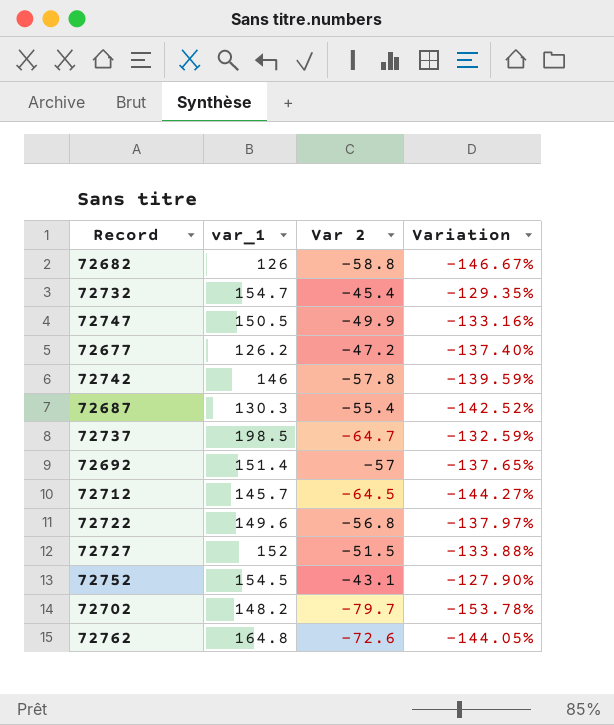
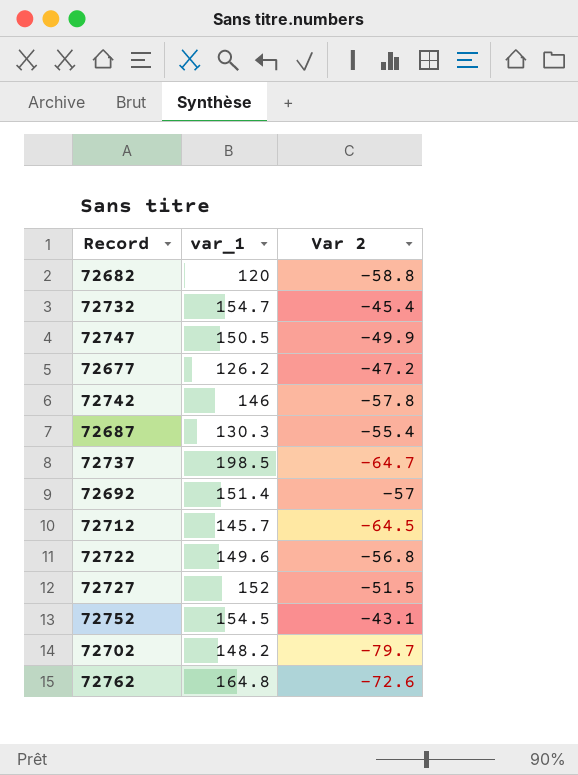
column Variation | formula: ([Var 2] - [var_1]) / [var_1] -> none
72682 | var_1: 126 -> 120

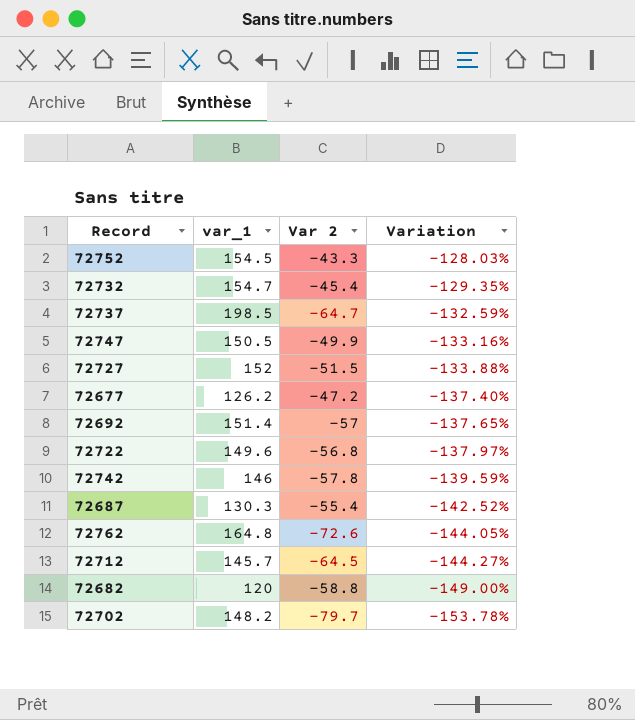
row order: none -> Variation descending
column Variation | formula: none -> ([Var 2] - [var_1]) / [var_1]
72752 | Var 2: -43.1 -> -43.3

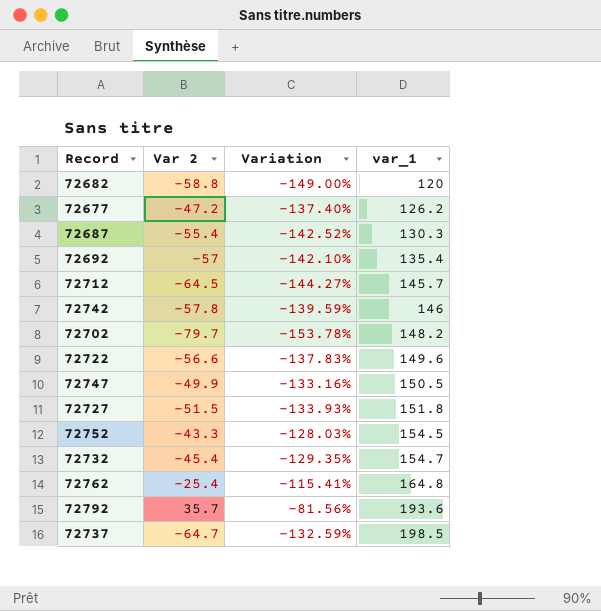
row order: Variation descending -> var_1 ascending
column var_1 | position: 2 -> 4
72692 | Variation: -137.65% -> -142.10%
72692 | var_1: 151.4 -> 135.4
72722 | Var 2: -56.8 -> -56.6
72722 | Variation: -137.97% -> -137.83%
72727 | Variation: -133.88% -> -133.93%
72727 | var_1: 152 -> 151.8
72762 | Var 2: -72.6 -> -25.4
72762 | Variation: -144.05% -> -115.41%
row 72792: none -> 35.7 | -81.56% | 193.6

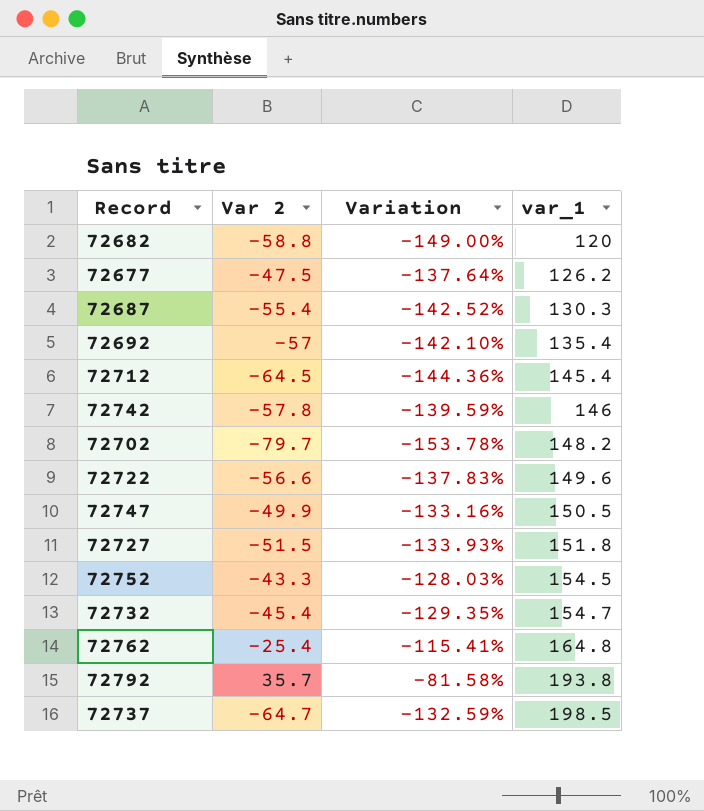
72677 | Var 2: -47.2 -> -47.5
72677 | Variation: -137.40% -> -137.64%
72712 | Variation: -144.27% -> -144.36%
72712 | var_1: 145.7 -> 145.4
72792 | Variation: -81.56% -> -81.58%
72792 | var_1: 193.6 -> 193.8

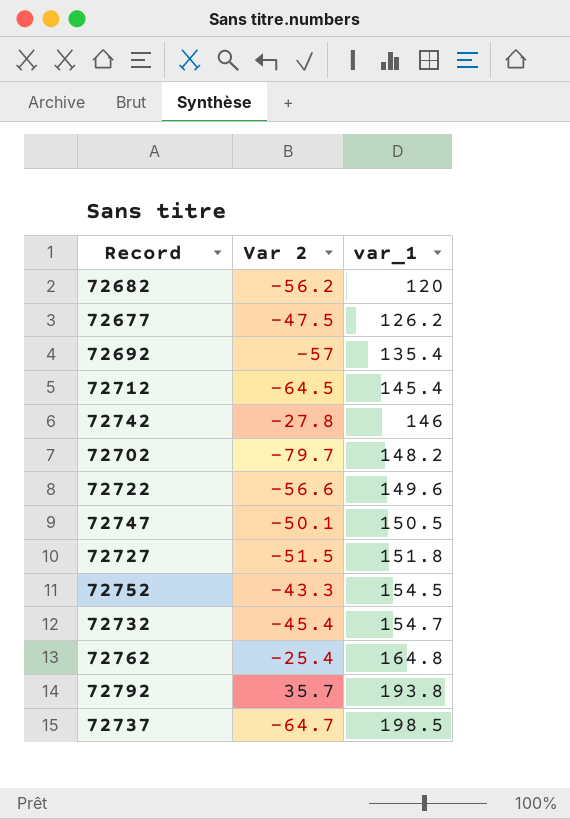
column Variation | formula: ([Var 2] - [var_1]) / [var_1] -> none
row 72687: -55.4 | -142.52% | 130.3 -> none
72682 | Var 2: -58.8 -> -56.2
72742 | Var 2: -57.8 -> -27.8
72747 | Var 2: -49.9 -> -50.1

